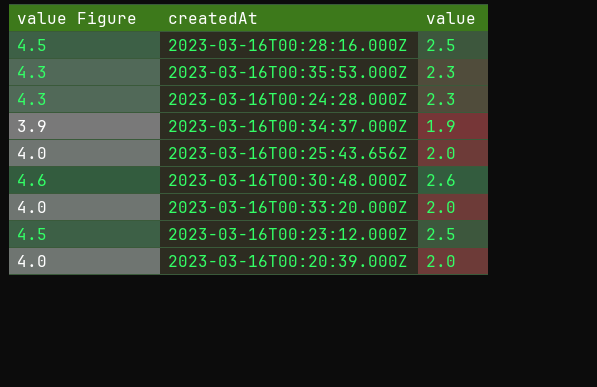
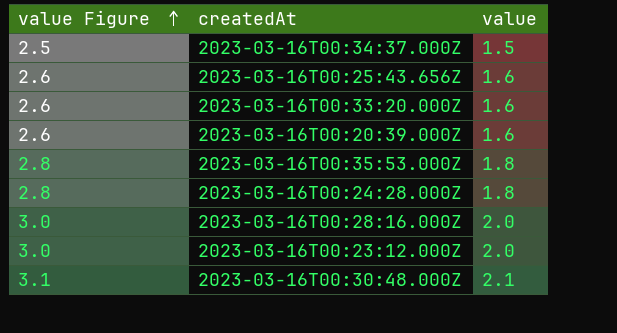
row order: none -> value Figure ascending
column value Figure | formula: [value] + 2 -> [value] + 1
2023-03-16T00:34:37.000Z | value: 1.9 -> 1.5
2023-03-16T00:25:43.656Z | value: 2.0 -> 1.6
2023-03-16T00:33:20.000Z | value: 2.0 -> 1.6
2023-03-16T00:20:39.000Z | value: 2.0 -> 1.6
2023-03-16T00:35:53.000Z | value: 2.3 -> 1.8
2023-03-16T00:24:28.000Z | value: 2.3 -> 1.8
2023-03-16T00:28:16.000Z | value: 2.5 -> 2.0
2023-03-16T00:23:12.000Z | value: 2.5 -> 2.0
2023-03-16T00:30:48.000Z | value: 2.6 -> 2.1

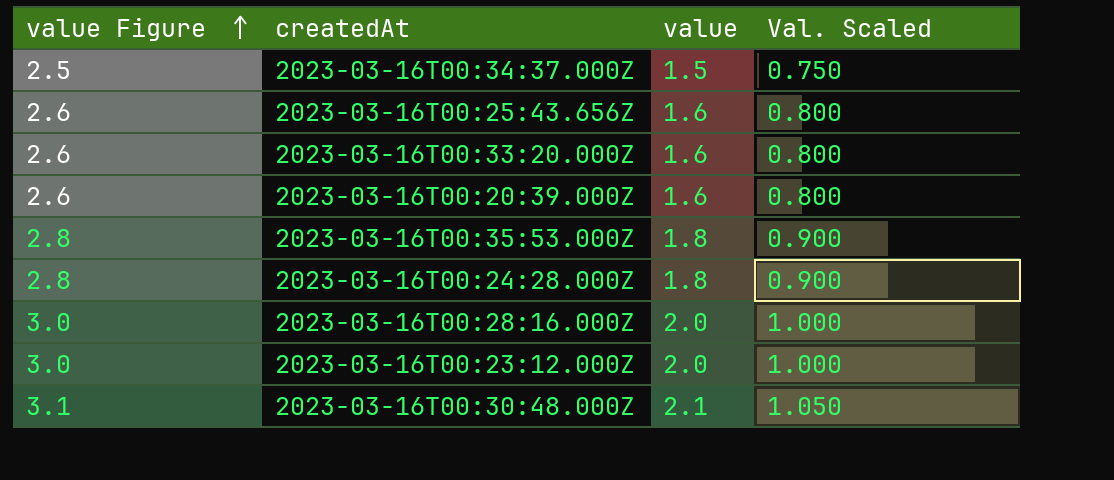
column Val. Scaled | formula: none -> [value] * 0.5

